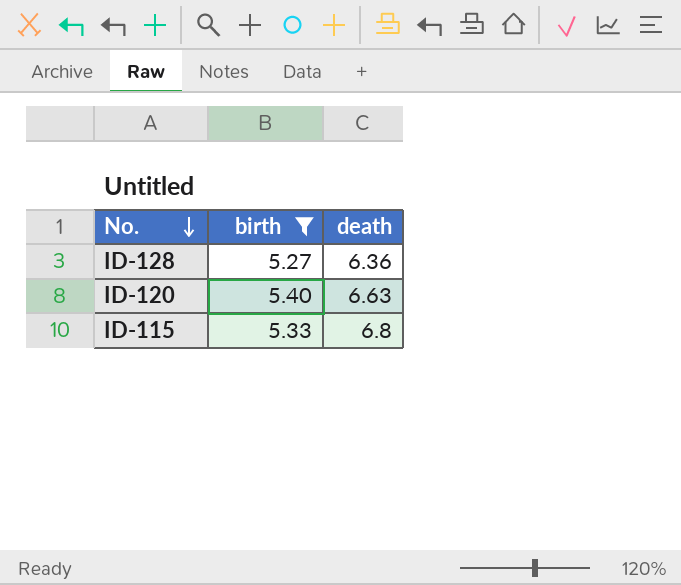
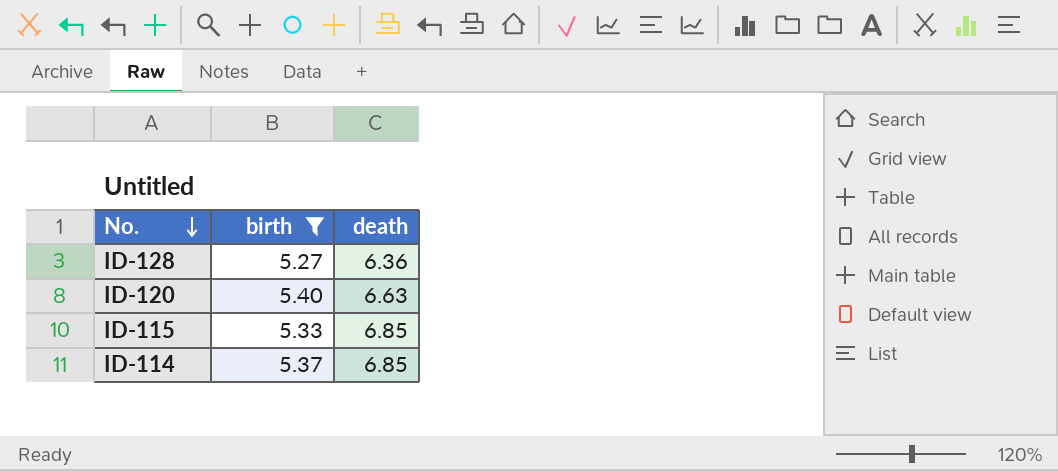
ID-115 | death: 6.8 -> 6.85
row ID-114: none -> 5.37 | 6.85

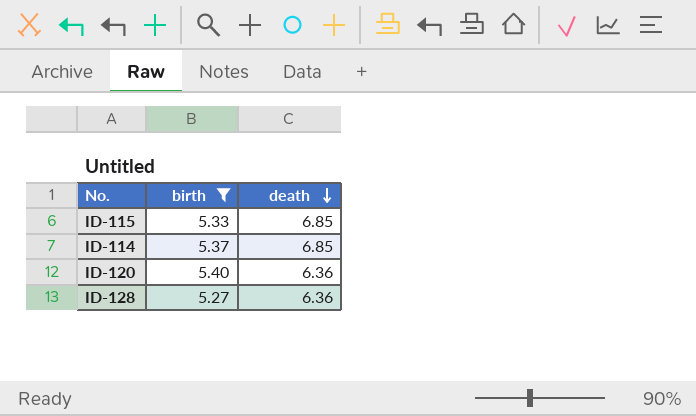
row order: No. descending -> death descending
ID-120 | death: 6.63 -> 6.36

